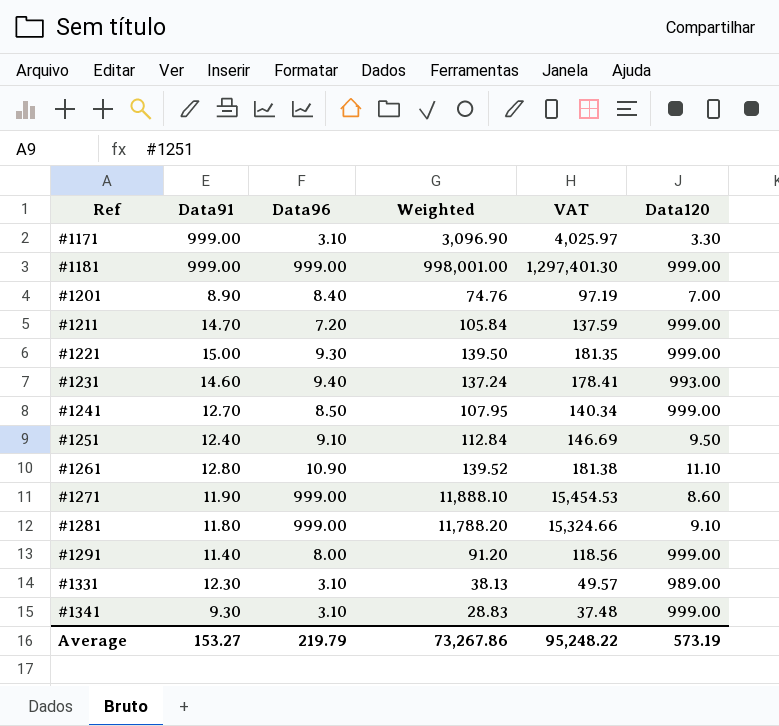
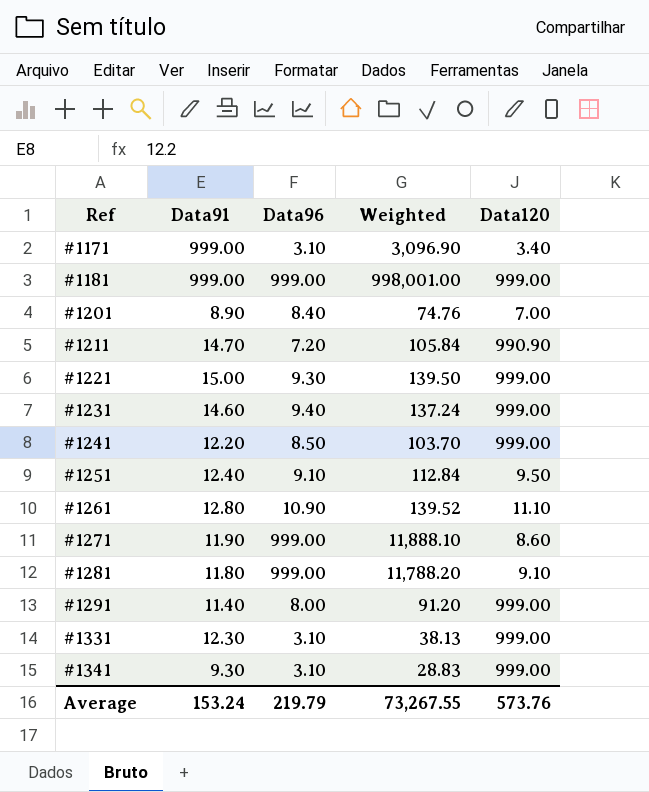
column VAT | formula: [Weighted] * 1.3 -> none
#1171 | Data120: 3.30 -> 3.40
#1211 | Data120: 999.00 -> 990.90
#1231 | Data120: 993.00 -> 999.00
#1241 | Data91: 12.70 -> 12.20
#1241 | Weighted: 107.95 -> 103.70
#1331 | Data120: 989.00 -> 999.00
Average | Data91: 153.27 -> 153.24
Average | Weighted: 73,267.86 -> 73,267.55
Average | Data120: 573.19 -> 573.76

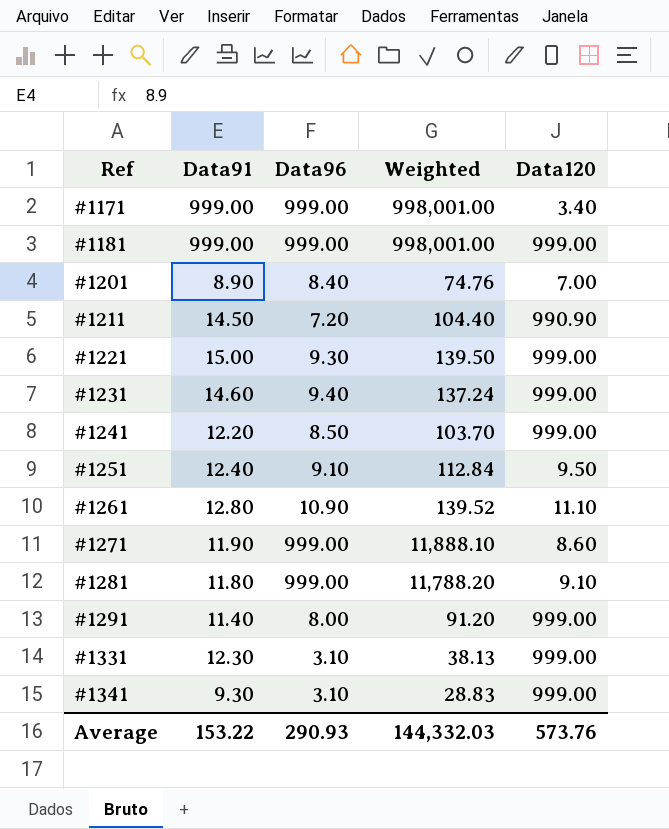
#1171 | Data96: 3.10 -> 999.00
#1171 | Weighted: 3,096.90 -> 998,001.00
#1211 | Data91: 14.70 -> 14.50
#1211 | Weighted: 105.84 -> 104.40
Average | Data91: 153.24 -> 153.22
Average | Data96: 219.79 -> 290.93
Average | Weighted: 73,267.55 -> 144,332.03

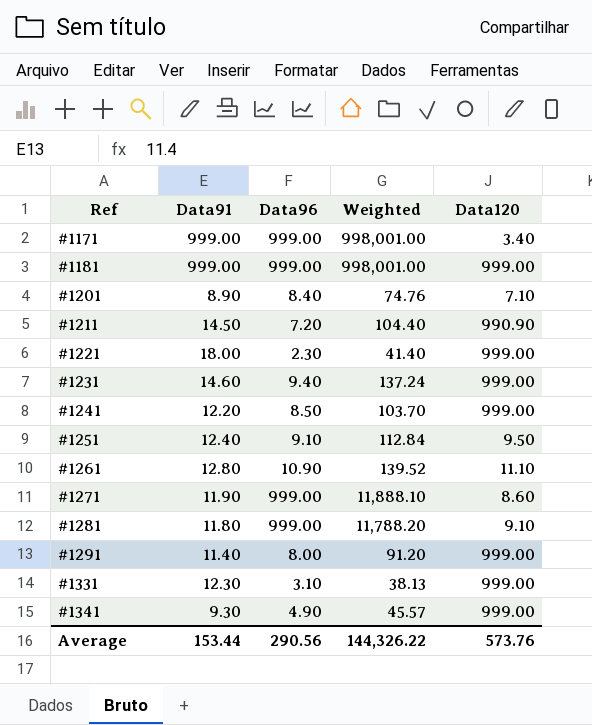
#1201 | Data120: 7.00 -> 7.10
#1221 | Data91: 15.00 -> 18.00
#1221 | Data96: 9.30 -> 2.30
#1221 | Weighted: 139.50 -> 41.40
#1341 | Data96: 3.10 -> 4.90
#1341 | Weighted: 28.83 -> 45.57
Average | Data91: 153.22 -> 153.44
Average | Data96: 290.93 -> 290.56
Average | Weighted: 144,332.03 -> 144,326.22

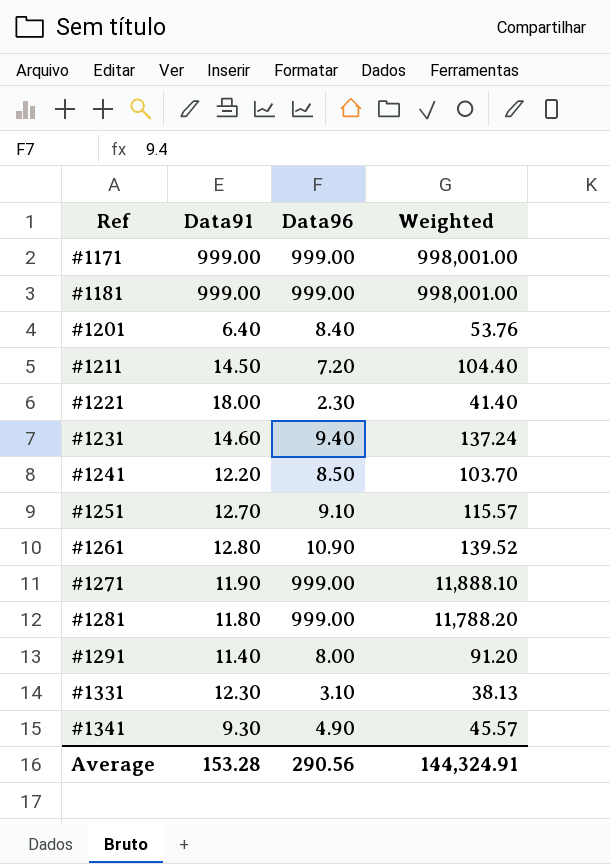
column Data120 | position: 5 -> none
#1201 | Data91: 8.90 -> 6.40
#1201 | Weighted: 74.76 -> 53.76
#1251 | Data91: 12.40 -> 12.70
#1251 | Weighted: 112.84 -> 115.57
Average | Data91: 153.44 -> 153.28
Average | Weighted: 144,326.22 -> 144,324.91

